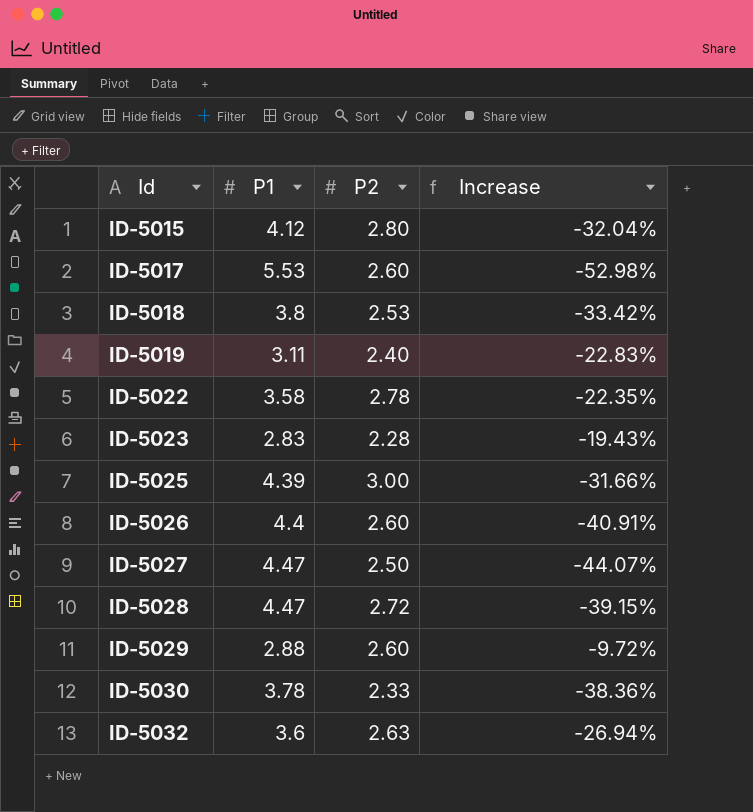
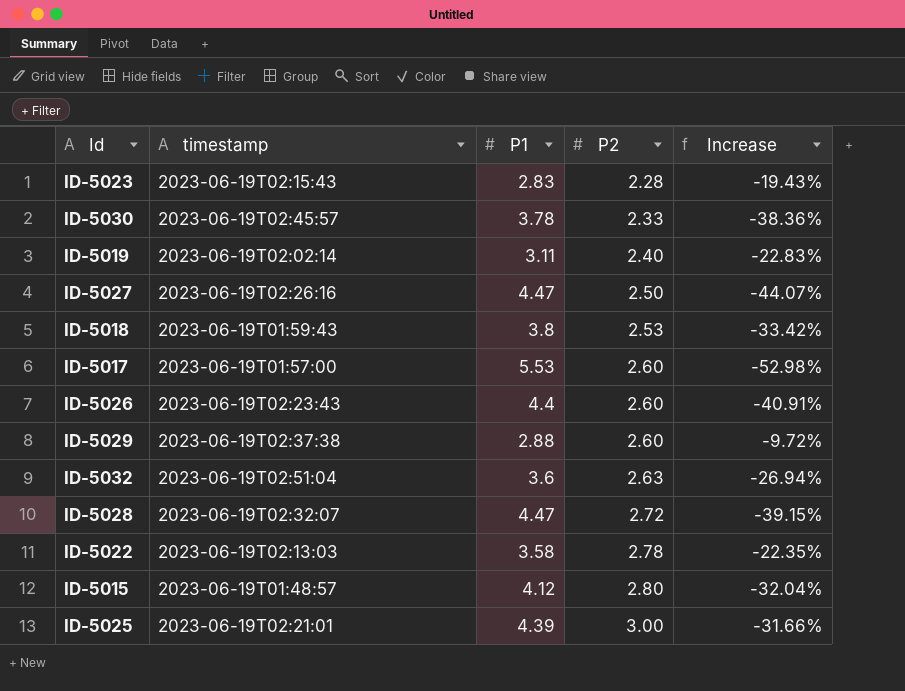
row order: Id ascending -> P2 ascending
column timestamp | position: none -> 2

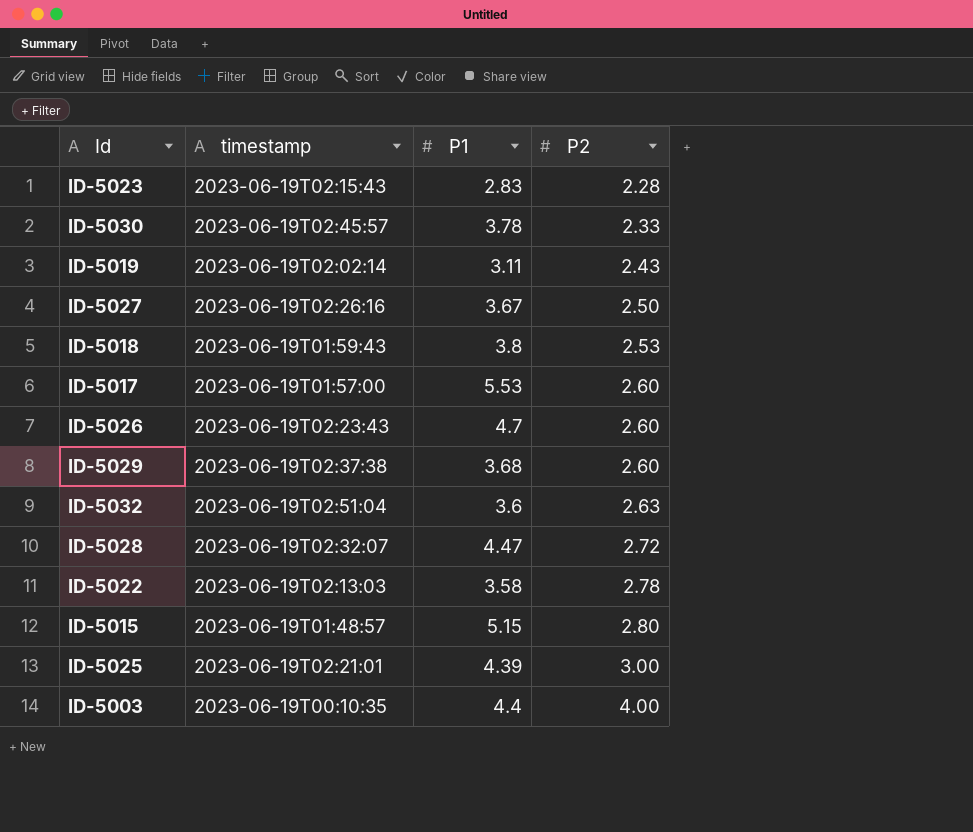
column Increase | formula: ([P2] - [P1]) / [P1] -> none
ID-5019 | P2: 2.40 -> 2.43
ID-5027 | P1: 4.47 -> 3.67
ID-5026 | P1: 4.4 -> 4.7
ID-5029 | P1: 2.88 -> 3.68
ID-5015 | P1: 4.12 -> 5.15
row ID-5003: none -> 2023-06-19T00:10:35 | 4.4 | 4.00

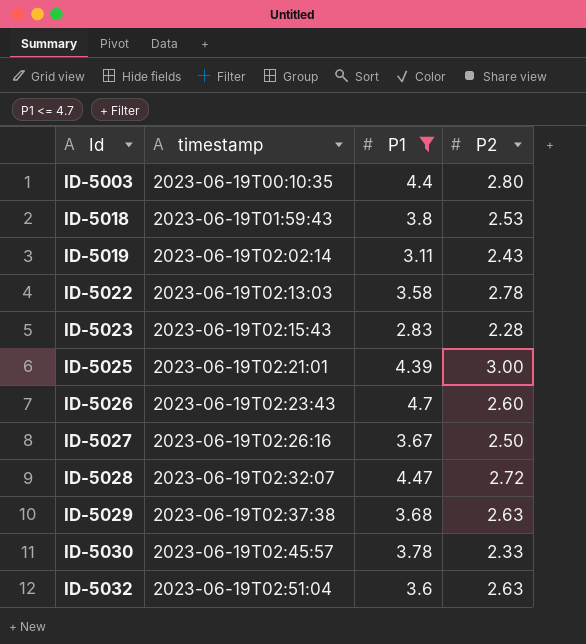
filter: none -> P1 <= 4.7
row order: P2 ascending -> Id ascending
ID-5003 | P2: 4.00 -> 2.80
ID-5029 | P2: 2.60 -> 2.63

